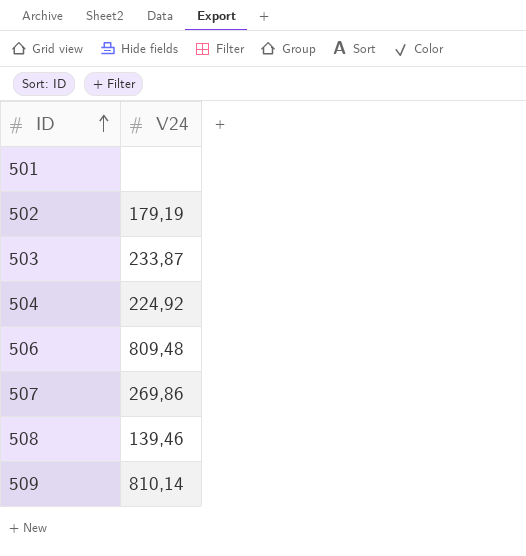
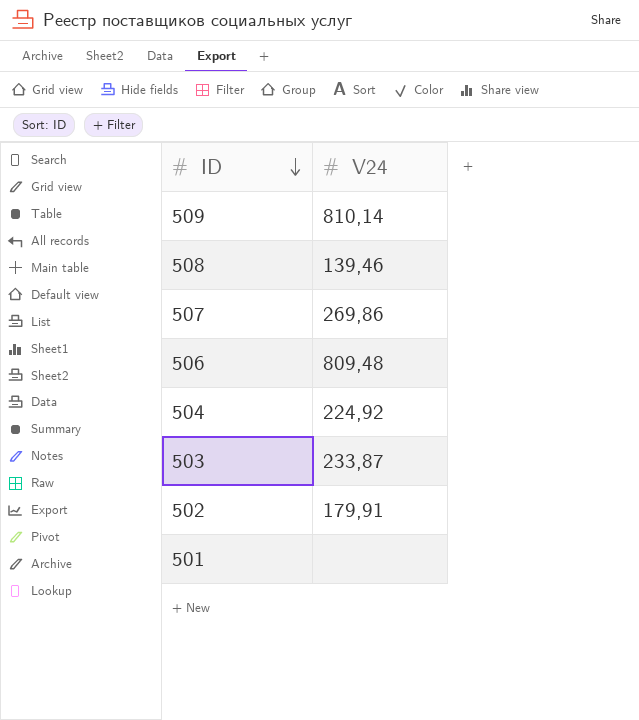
row order: ID ascending -> ID descending
502 | V24: 179,19 -> 179,91

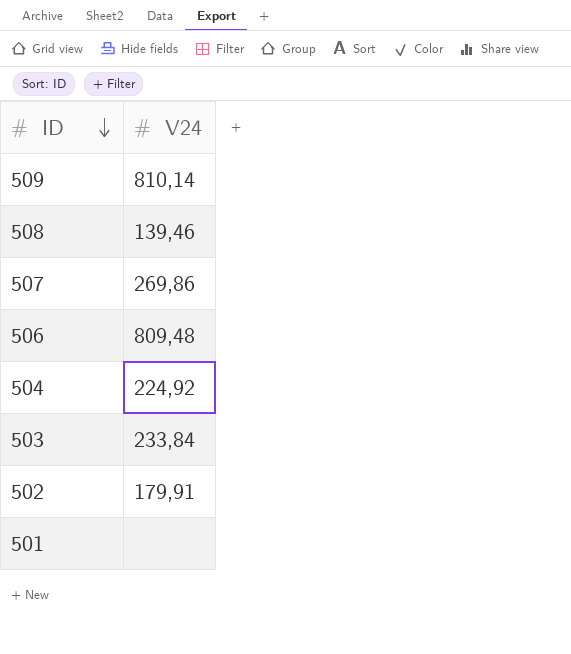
503 | V24: 233,87 -> 233,84

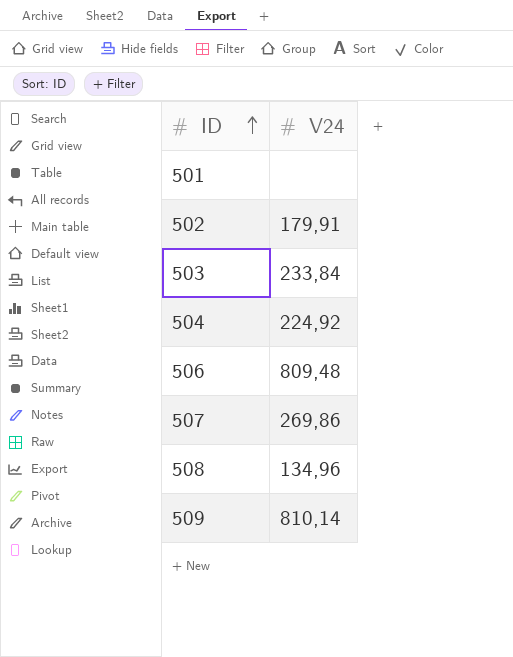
row order: ID descending -> ID ascending
508 | V24: 139,46 -> 134,96

